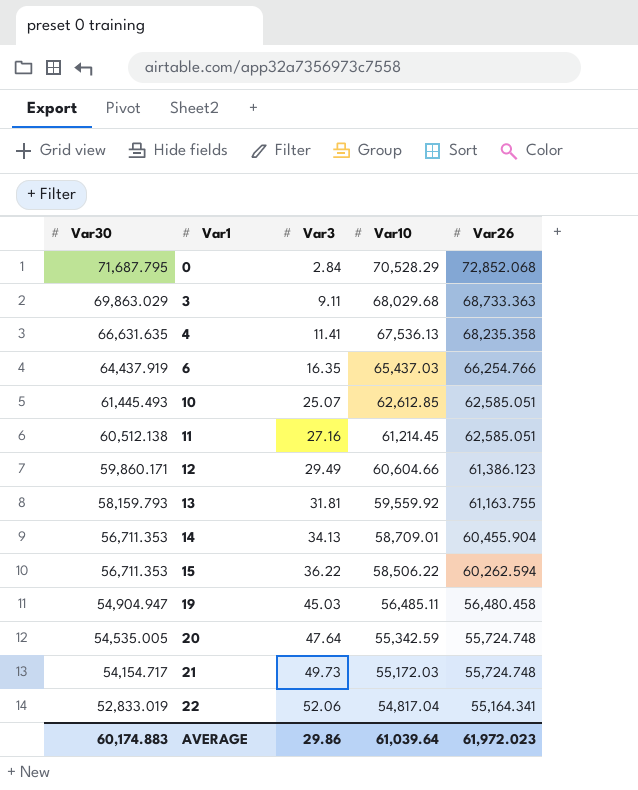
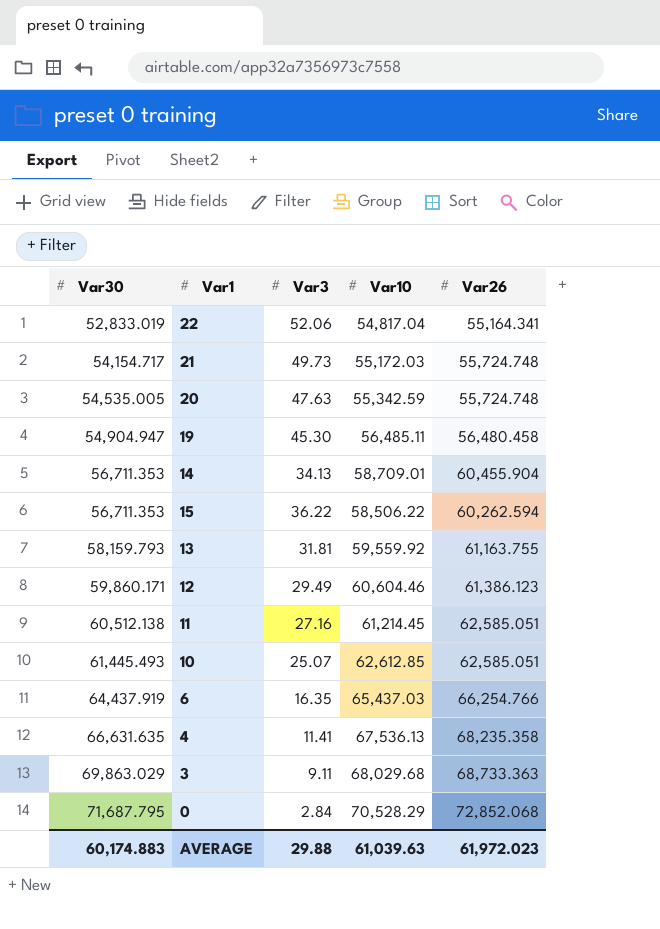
row order: Var30 descending -> Var30 ascending
20 | Var3: 47.64 -> 47.63
19 | Var3: 45.03 -> 45.30
12 | Var10: 60,604.66 -> 60,604.46
AVERAGE | Var3: 29.86 -> 29.88
AVERAGE | Var10: 61,039.64 -> 61,039.63

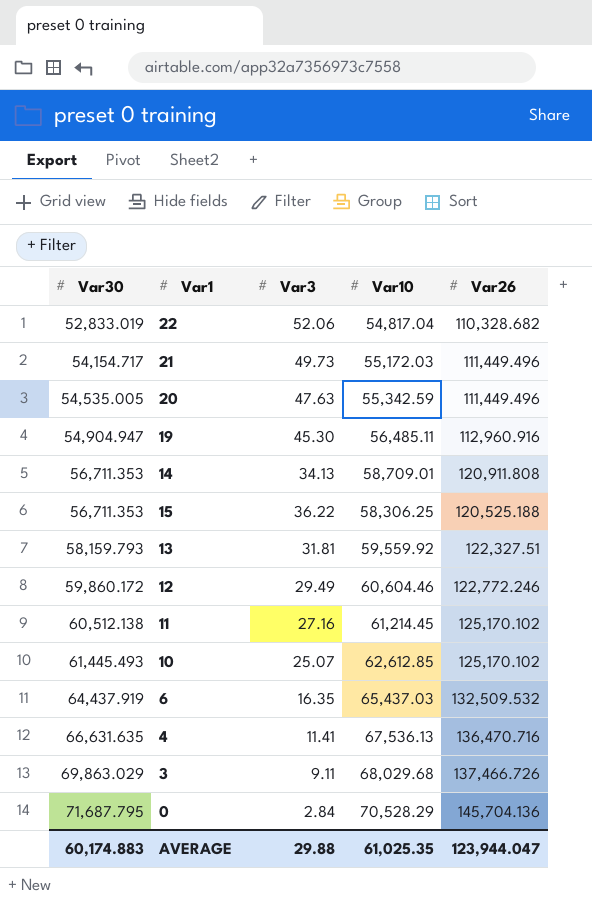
22 | Var26: 55,164.341 -> 110,328.682
21 | Var26: 55,724.748 -> 111,449.496
20 | Var26: 55,724.748 -> 111,449.496
19 | Var26: 56,480.458 -> 112,960.916
14 | Var26: 60,455.904 -> 120,911.808
15 | Var10: 58,506.22 -> 58,306.25
15 | Var26: 60,262.594 -> 120,525.188
13 | Var26: 61,163.755 -> 122,327.51
12 | Var30: 59,860.171 -> 59,860.172
12 | Var26: 61,386.123 -> 122,772.246
11 | Var26: 62,585.051 -> 125,170.102
10 | Var26: 62,585.051 -> 125,170.102
6 | Var26: 66,254.766 -> 132,509.532
4 | Var26: 68,235.358 -> 136,470.716
3 | Var26: 68,733.363 -> 137,466.726
0 | Var26: 72,852.068 -> 145,704.136
AVERAGE | Var10: 61,039.63 -> 61,025.35
AVERAGE | Var26: 61,972.023 -> 123,944.047

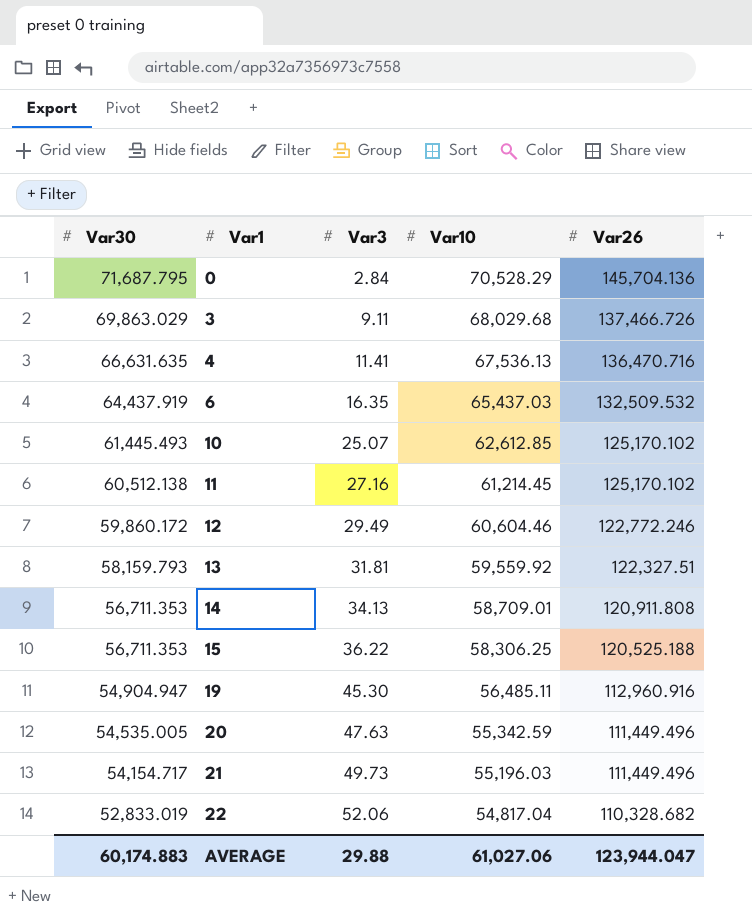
row order: Var30 ascending -> Var30 descending
21 | Var10: 55,172.03 -> 55,196.03
AVERAGE | Var10: 61,025.35 -> 61,027.06

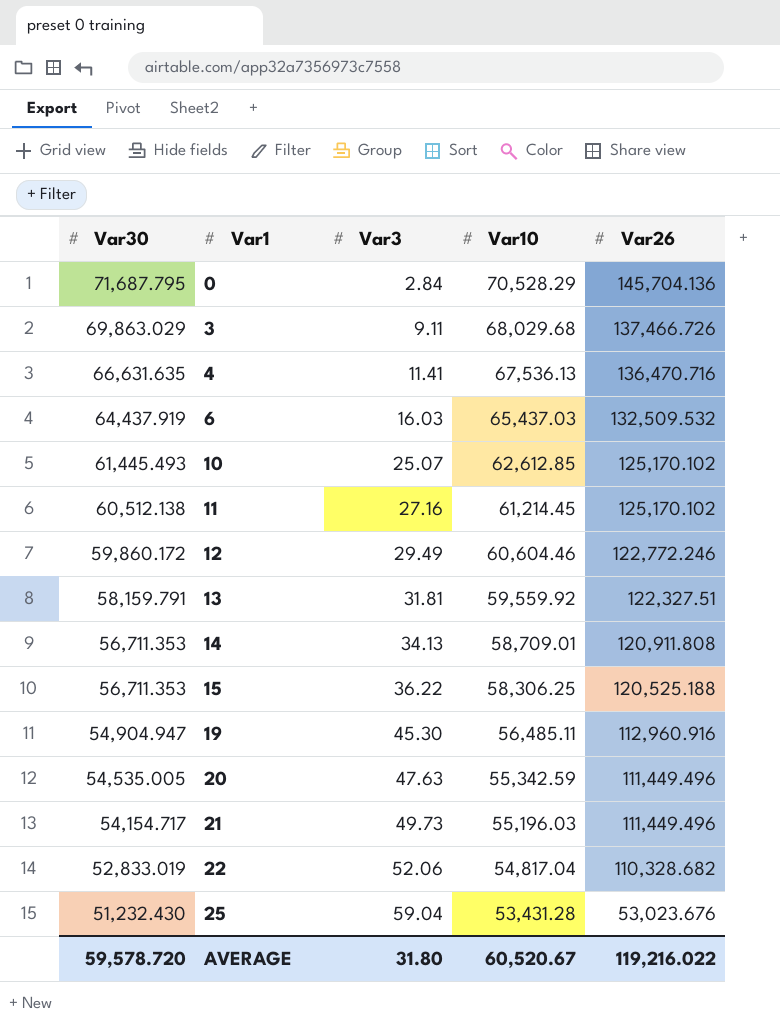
6 | Var3: 16.35 -> 16.03
13 | Var30: 58,159.793 -> 58,159.791
row 25: none -> 51,232.430 | 59.04 | 53,431.28 | 53,023.676
AVERAGE | Var30: 60,174.883 -> 59,578.720
AVERAGE | Var3: 29.88 -> 31.80
AVERAGE | Var10: 61,027.06 -> 60,520.67
AVERAGE | Var26: 123,944.047 -> 119,216.022

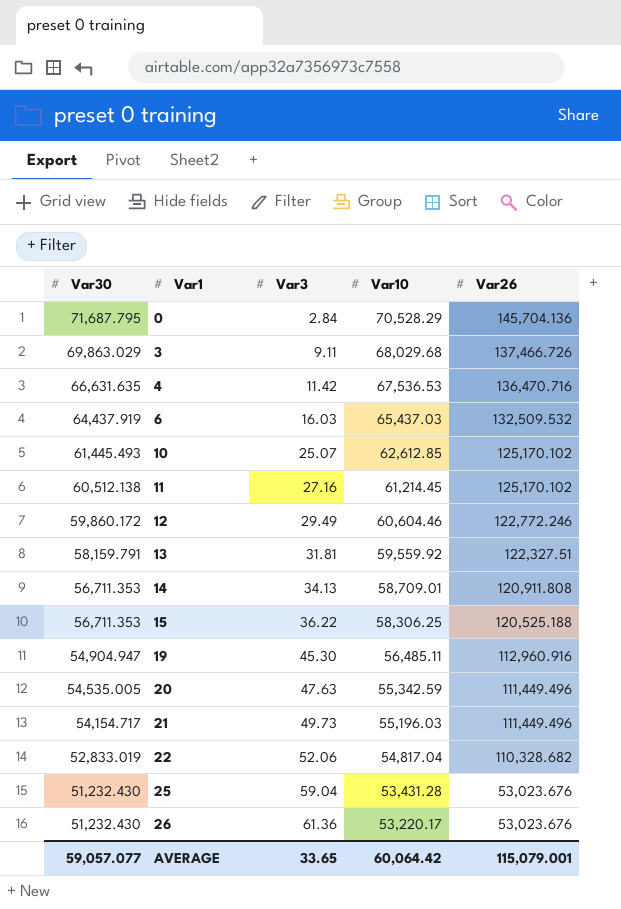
4 | Var3: 11.41 -> 11.42
4 | Var10: 67,536.13 -> 67,536.53
row 26: none -> 51,232.430 | 61.36 | 53,220.17 | 53,023.676
AVERAGE | Var30: 59,578.720 -> 59,057.077
AVERAGE | Var3: 31.80 -> 33.65
AVERAGE | Var10: 60,520.67 -> 60,064.42
AVERAGE | Var26: 119,216.022 -> 115,079.001

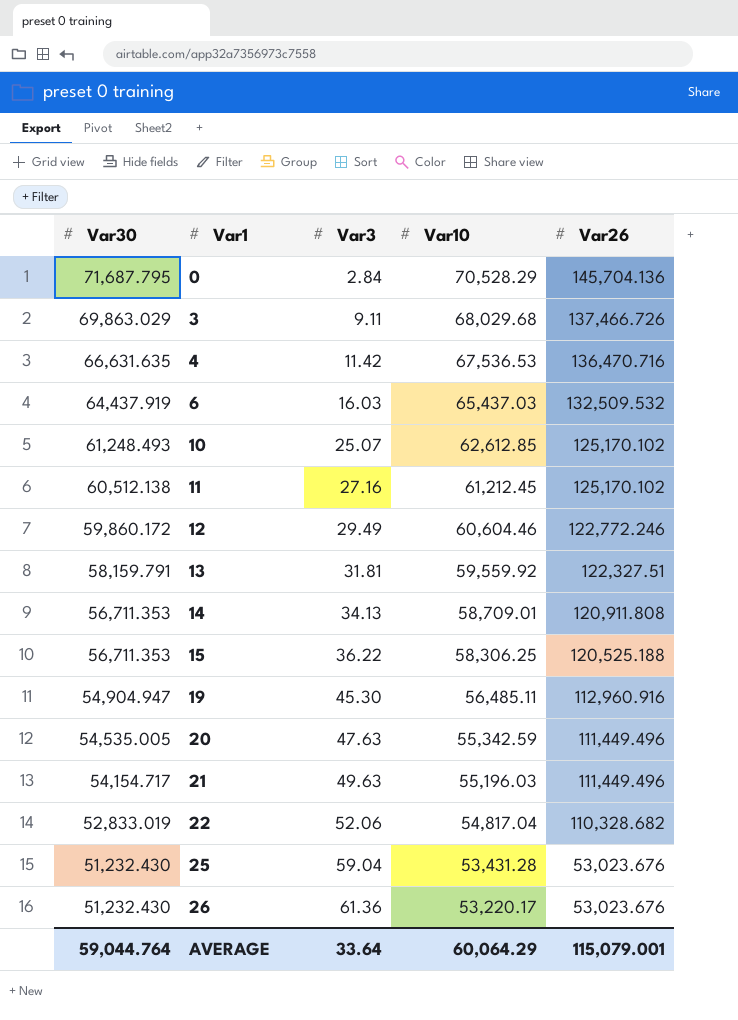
10 | Var30: 61,445.493 -> 61,248.493
11 | Var10: 61,214.45 -> 61,212.45
21 | Var3: 49.73 -> 49.63
AVERAGE | Var30: 59,057.077 -> 59,044.764
AVERAGE | Var3: 33.65 -> 33.64
AVERAGE | Var10: 60,064.42 -> 60,064.29

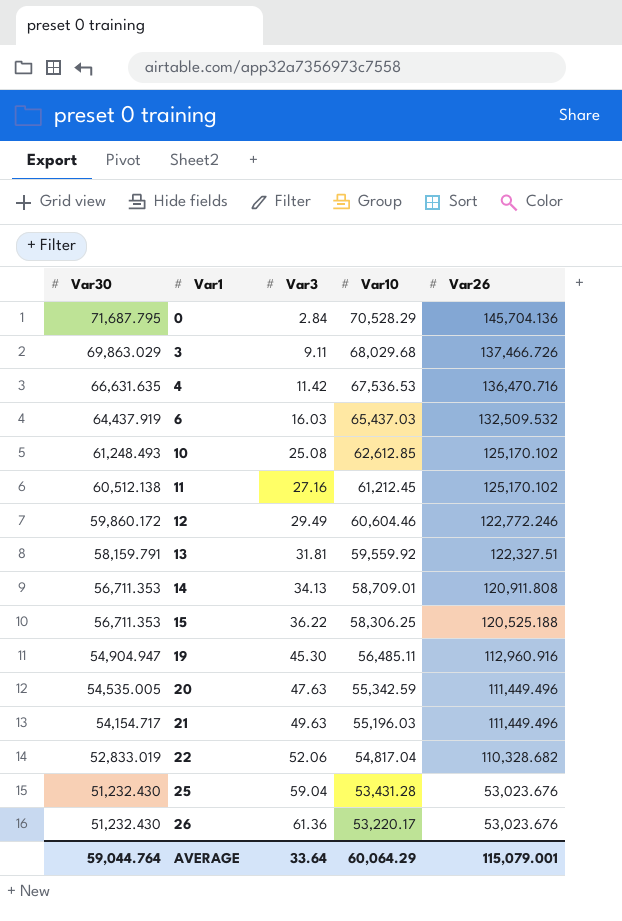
10 | Var3: 25.07 -> 25.08

